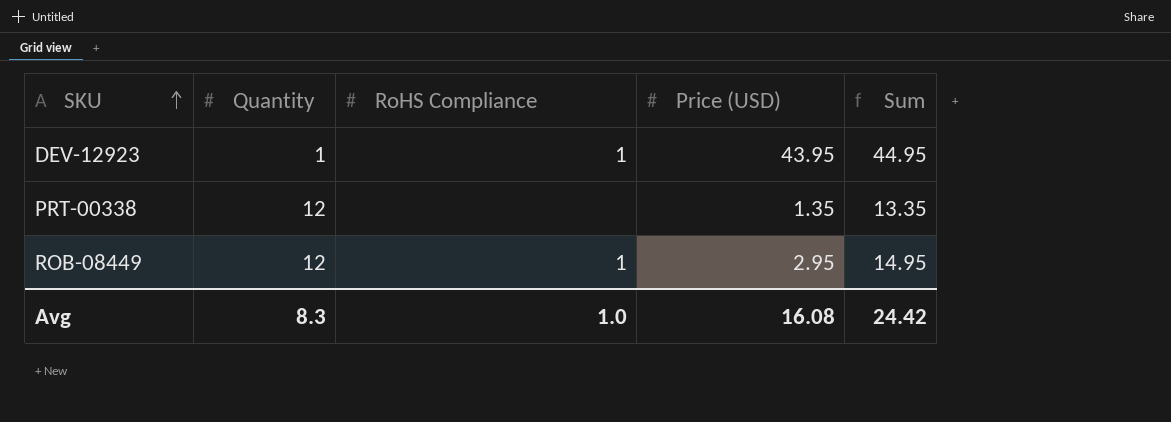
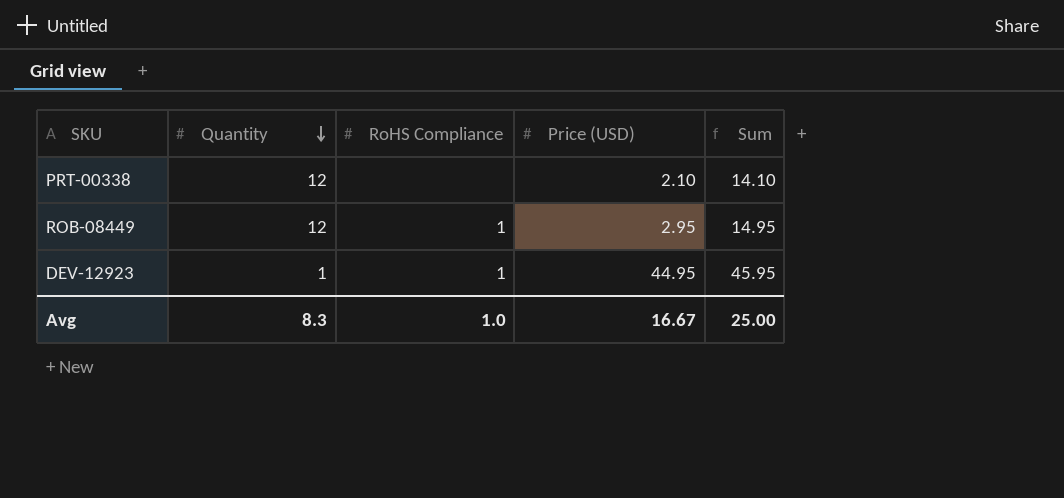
row order: SKU ascending -> Quantity descending
PRT-00338 | Price (USD): 1.35 -> 2.10
PRT-00338 | Sum: 13.35 -> 14.10
DEV-12923 | Price (USD): 43.95 -> 44.95
DEV-12923 | Sum: 44.95 -> 45.95
Avg | Price (USD): 16.08 -> 16.67
Avg | Sum: 24.42 -> 25.00

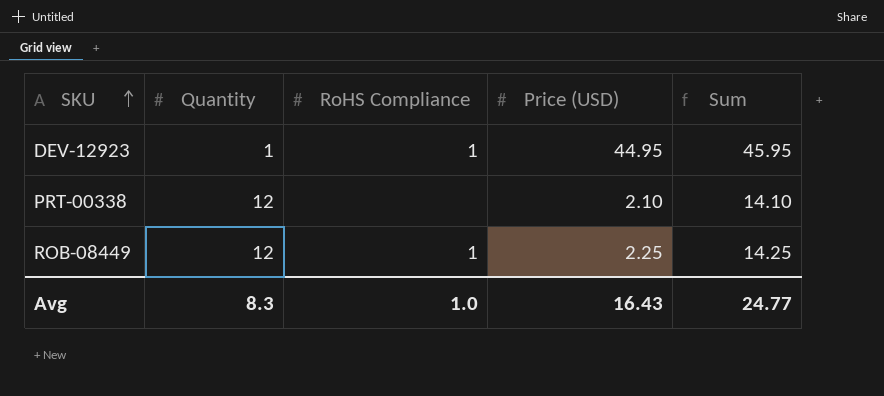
row order: Quantity descending -> SKU ascending
ROB-08449 | Price (USD): 2.95 -> 2.25
ROB-08449 | Sum: 14.95 -> 14.25
Avg | Price (USD): 16.67 -> 16.43
Avg | Sum: 25.00 -> 24.77

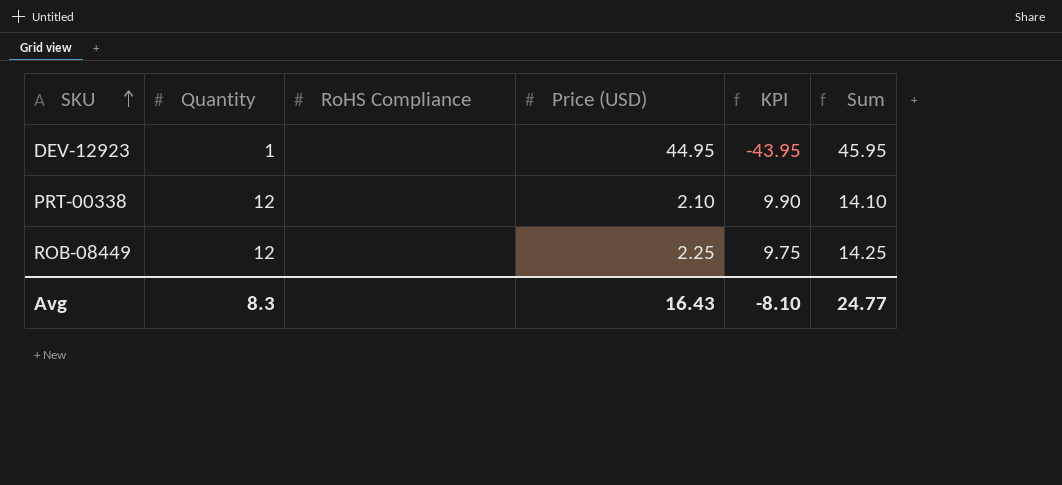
column KPI | formula: none -> [Quantity] - [Price (USD)]
DEV-12923 | RoHS Compliance: 1 -> none
ROB-08449 | RoHS Compliance: 1 -> none
Avg | RoHS Compliance: 1.0 -> none

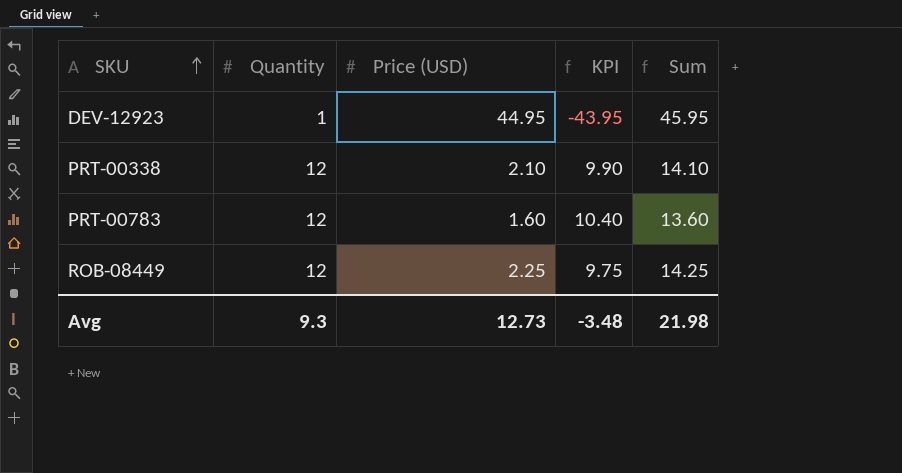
column RoHS Compliance | position: 3 -> none
row PRT-00783: none -> 12 | 1.60 | 10.40 | 13.60
Avg | Quantity: 8.3 -> 9.3
Avg | Price (USD): 16.43 -> 12.73
Avg | KPI: -8.10 -> -3.48
Avg | Sum: 24.77 -> 21.98

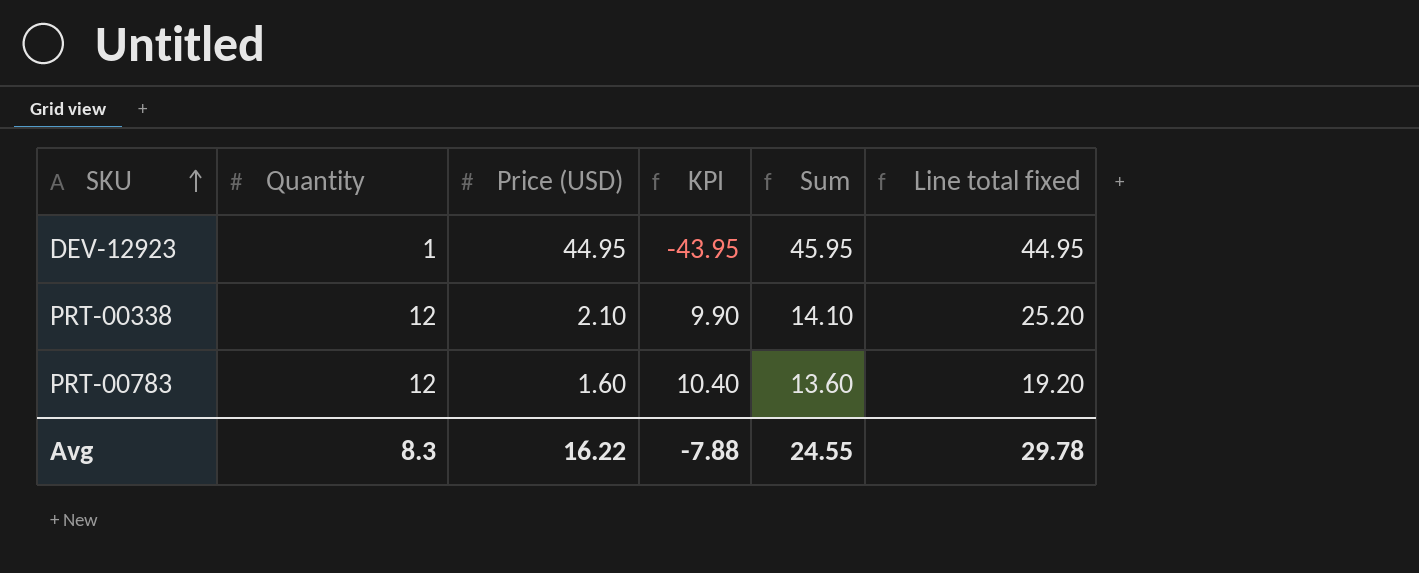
column Line total fixed | formula: none -> [Quantity] * [Price (USD)]
row ROB-08449: 12 | 2.25 | 9.75 | 14.25 -> none
Avg | Quantity: 9.3 -> 8.3
Avg | Price (USD): 12.73 -> 16.22
Avg | KPI: -3.48 -> -7.88
Avg | Sum: 21.98 -> 24.55

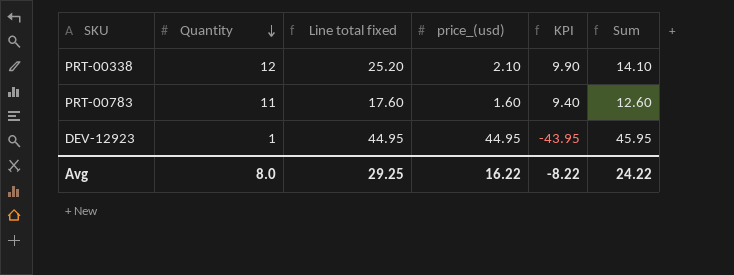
row order: SKU ascending -> Quantity descending
column Line total fixed | position: 6 -> 3
column name: Price (USD) -> price_(usd)
PRT-00783 | Quantity: 12 -> 11
PRT-00783 | Line total fixed: 19.20 -> 17.60
PRT-00783 | KPI: 10.40 -> 9.40
PRT-00783 | Sum: 13.60 -> 12.60
Avg | Quantity: 8.3 -> 8.0
Avg | Line total fixed: 29.78 -> 29.25
Avg | KPI: -7.88 -> -8.22
Avg | Sum: 24.55 -> 24.22

